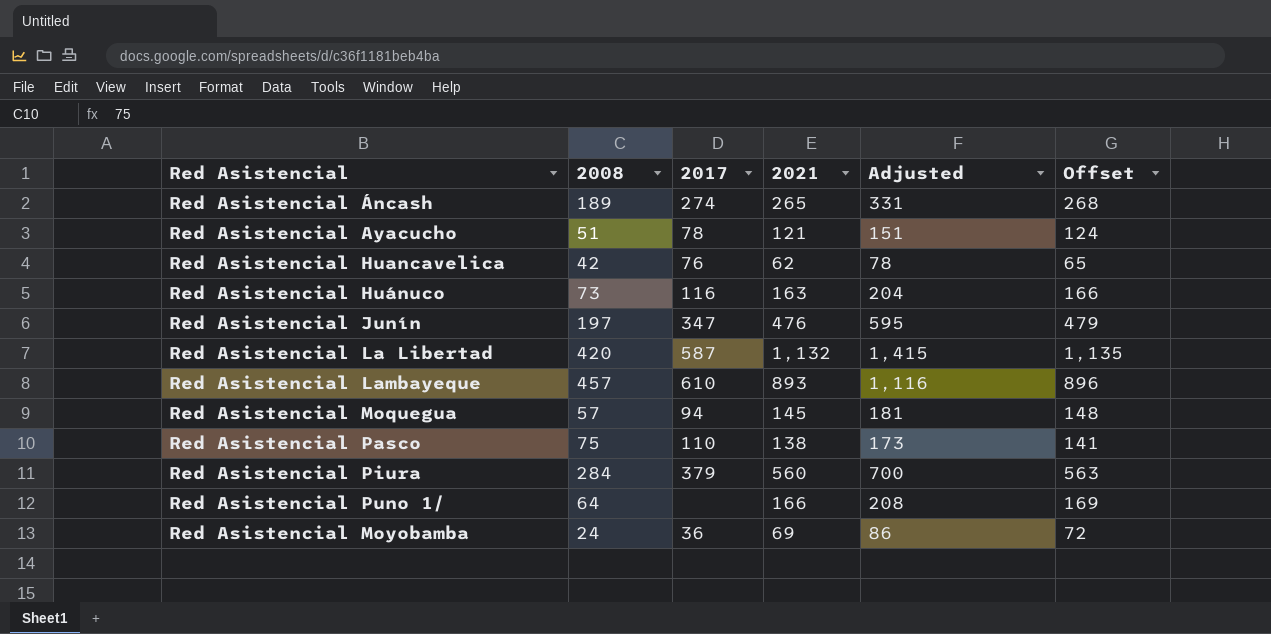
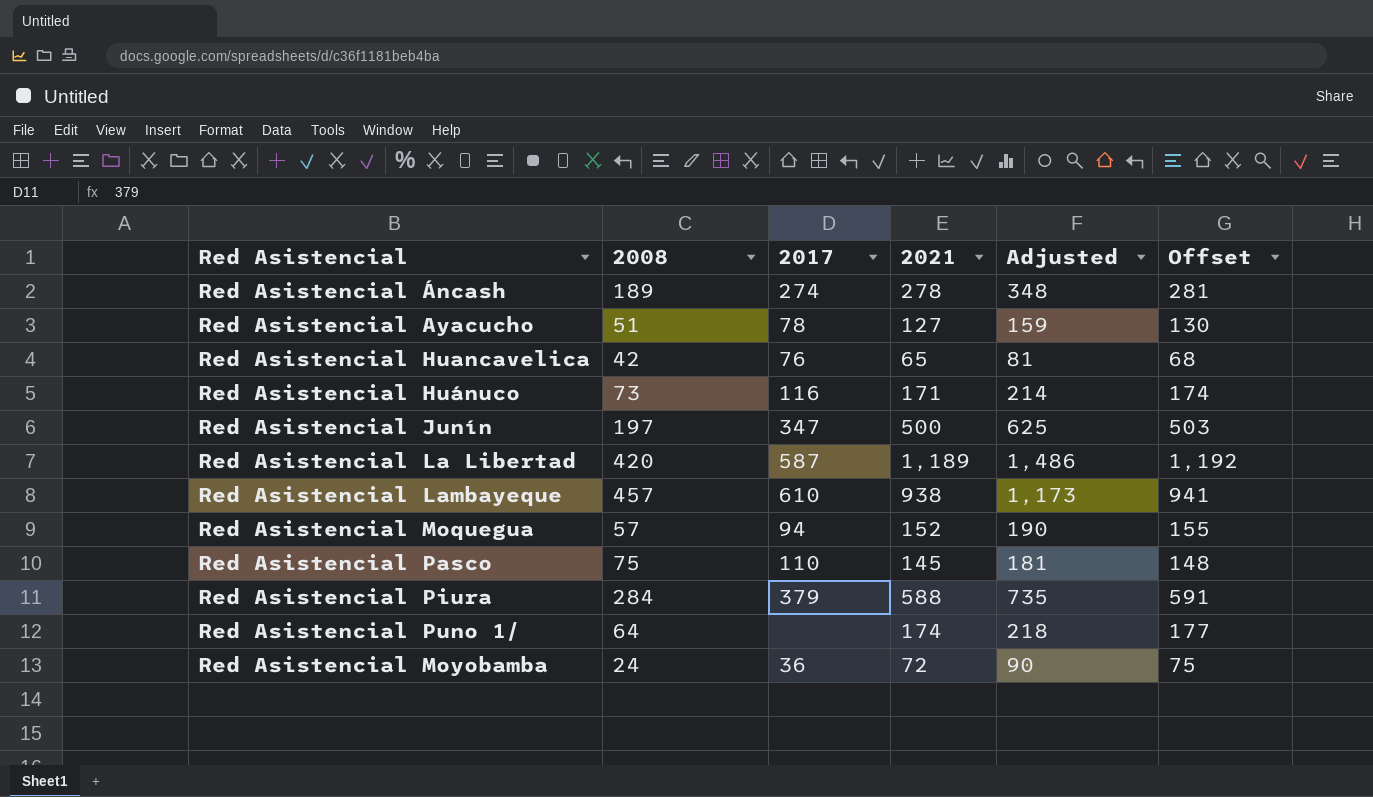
Red Asistencial Áncash | 2021: 265 -> 278
Red Asistencial Áncash | Adjusted: 331 -> 348
Red Asistencial Áncash | Offset: 268 -> 281
Red Asistencial Ayacucho | 2021: 121 -> 127
Red Asistencial Ayacucho | Adjusted: 151 -> 159
Red Asistencial Ayacucho | Offset: 124 -> 130
Red Asistencial Huancavelica | 2021: 62 -> 65
Red Asistencial Huancavelica | Adjusted: 78 -> 81
Red Asistencial Huancavelica | Offset: 65 -> 68
Red Asistencial Huánuco | 2021: 163 -> 171
Red Asistencial Huánuco | Adjusted: 204 -> 214
Red Asistencial Huánuco | Offset: 166 -> 174
Red Asistencial Junín | 2021: 476 -> 500
Red Asistencial Junín | Adjusted: 595 -> 625
Red Asistencial Junín | Offset: 479 -> 503
Red Asistencial La Libertad | 2021: 1,132 -> 1,189
Red Asistencial La Libertad | Adjusted: 1,415 -> 1,486
Red Asistencial La Libertad | Offset: 1,135 -> 1,192
Red Asistencial Lambayeque | 2021: 893 -> 938
Red Asistencial Lambayeque | Adjusted: 1,116 -> 1,173
Red Asistencial Lambayeque | Offset: 896 -> 941
Red Asistencial Moquegua | 2021: 145 -> 152
Red Asistencial Moquegua | Adjusted: 181 -> 190
Red Asistencial Moquegua | Offset: 148 -> 155
Red Asistencial Pasco | 2021: 138 -> 145
Red Asistencial Pasco | Adjusted: 173 -> 181
Red Asistencial Pasco | Offset: 141 -> 148
Red Asistencial Piura | 2021: 560 -> 588
Red Asistencial Piura | Adjusted: 700 -> 735
Red Asistencial Piura | Offset: 563 -> 591
Red Asistencial Puno 1/ | 2021: 166 -> 174
Red Asistencial Puno 1/ | Adjusted: 208 -> 218
Red Asistencial Puno 1/ | Offset: 169 -> 177
Red Asistencial Moyobamba | 2021: 69 -> 72
Red Asistencial Moyobamba | Adjusted: 86 -> 90
Red Asistencial Moyobamba | Offset: 72 -> 75

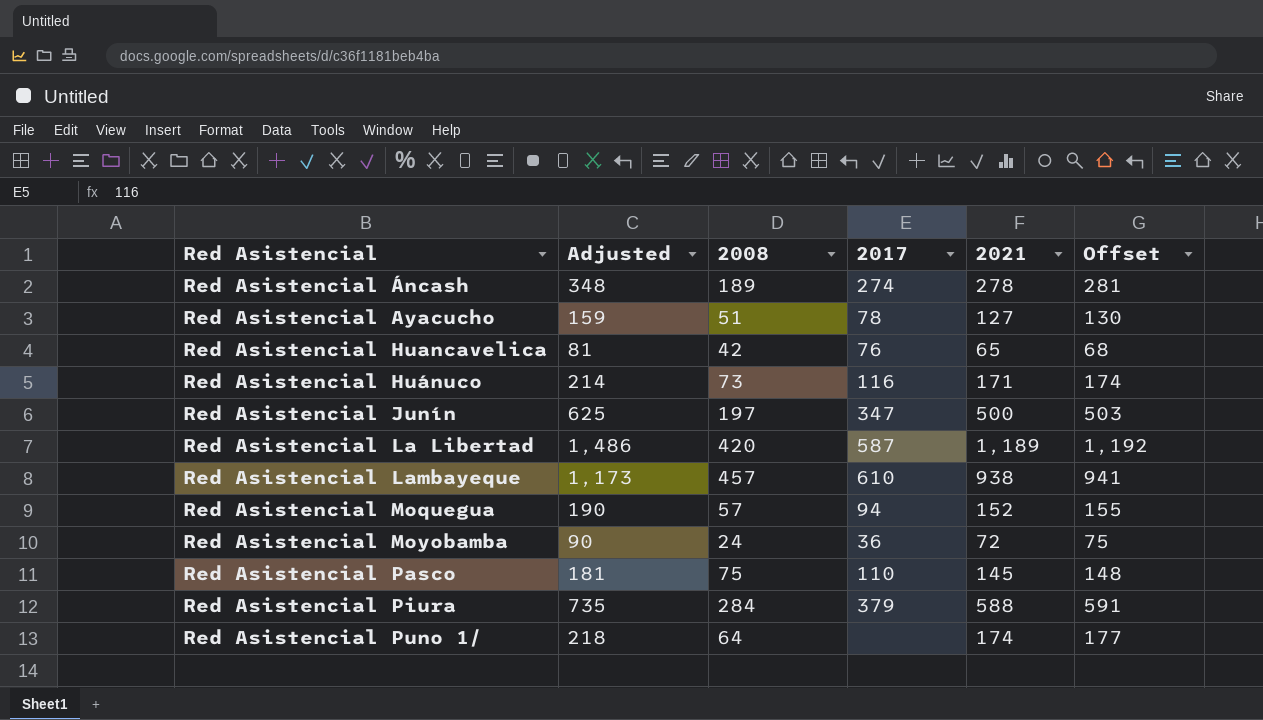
row order: none -> Red Asistencial ascending
column Adjusted | position: 5 -> 2

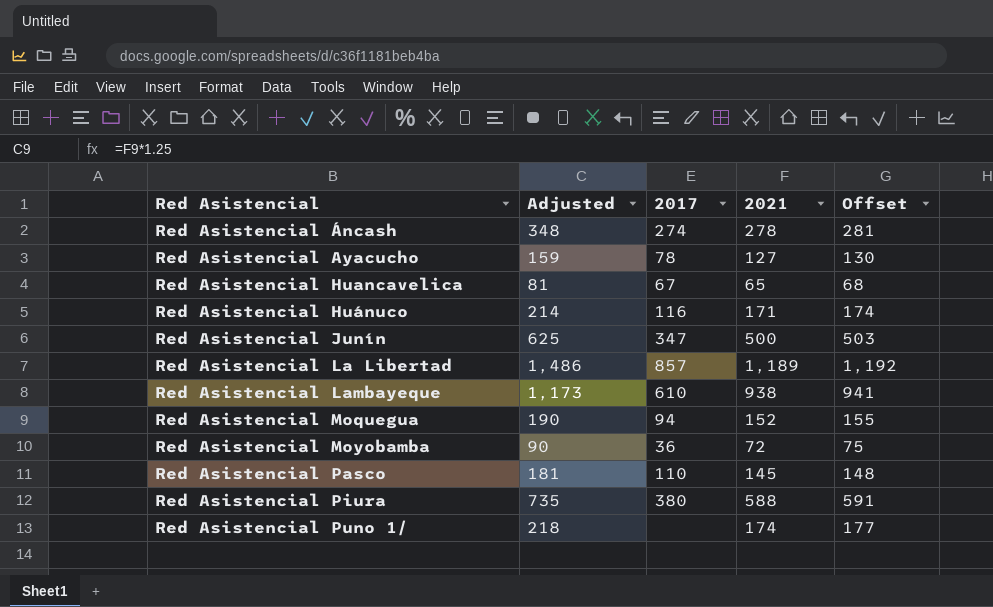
column 2008 | position: 3 -> none
Red Asistencial Huancavelica | 2017: 76 -> 67
Red Asistencial La Libertad | 2017: 587 -> 857
Red Asistencial Piura | 2017: 379 -> 380

